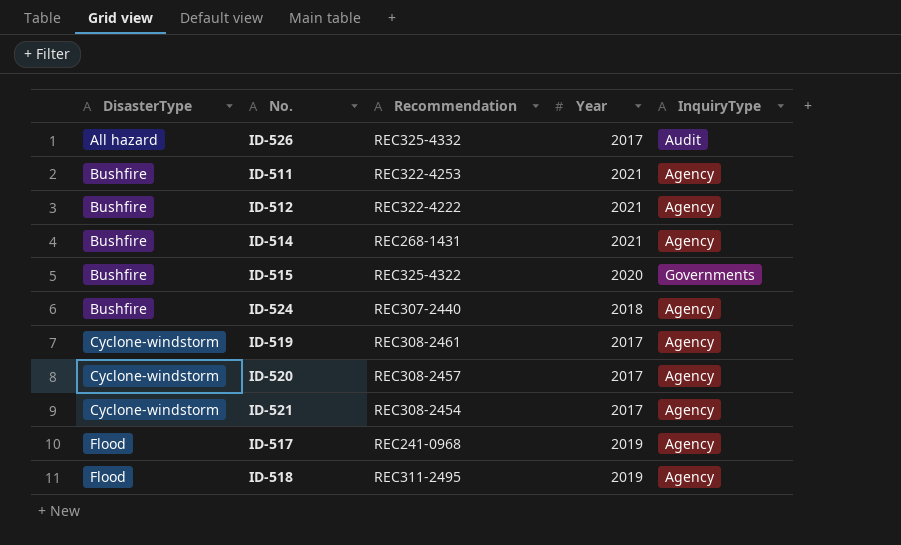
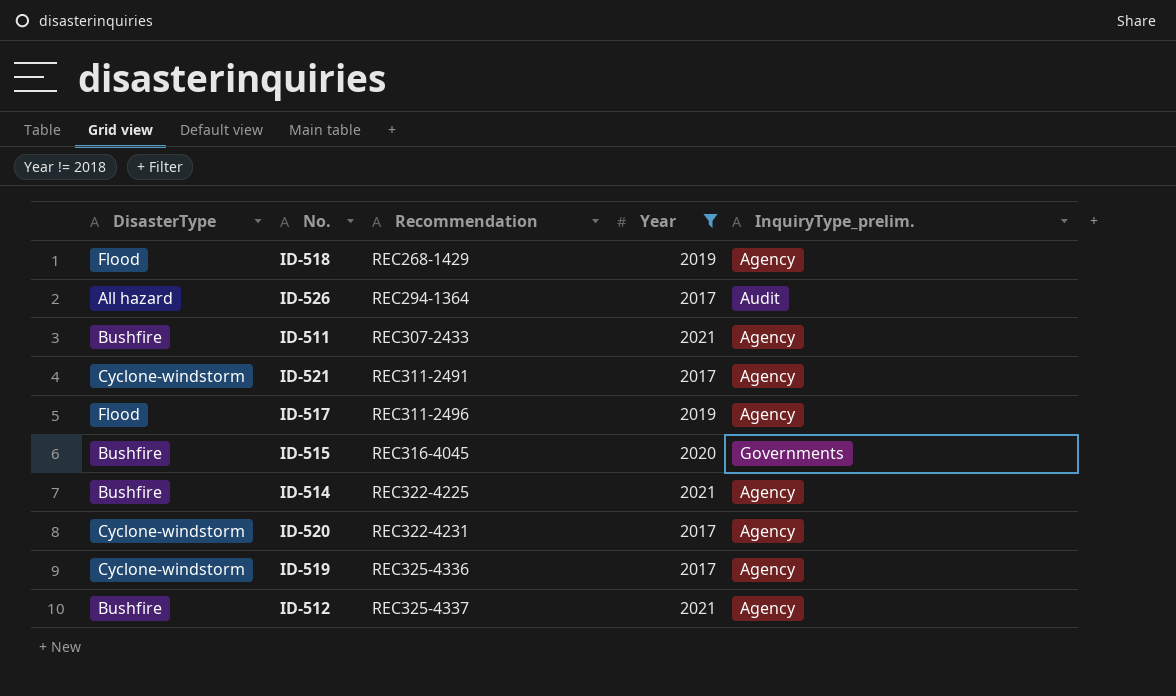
filter: none -> Year != 2018
row order: DisasterType ascending -> Recommendation ascending
column name: InquiryType -> InquiryType_prelim.
ID-518 | Recommendation: REC311-2495 -> REC268-1429
ID-526 | Recommendation: REC325-4332 -> REC294-1364
ID-511 | Recommendation: REC322-4253 -> REC307-2433
ID-521 | Recommendation: REC308-2454 -> REC311-2491
ID-517 | Recommendation: REC241-0968 -> REC311-2496
ID-515 | Recommendation: REC325-4322 -> REC316-4045
ID-514 | Recommendation: REC268-1431 -> REC322-4225
ID-520 | Recommendation: REC308-2457 -> REC322-4231
ID-519 | Recommendation: REC308-2461 -> REC325-4336
ID-512 | Recommendation: REC322-4222 -> REC325-4337

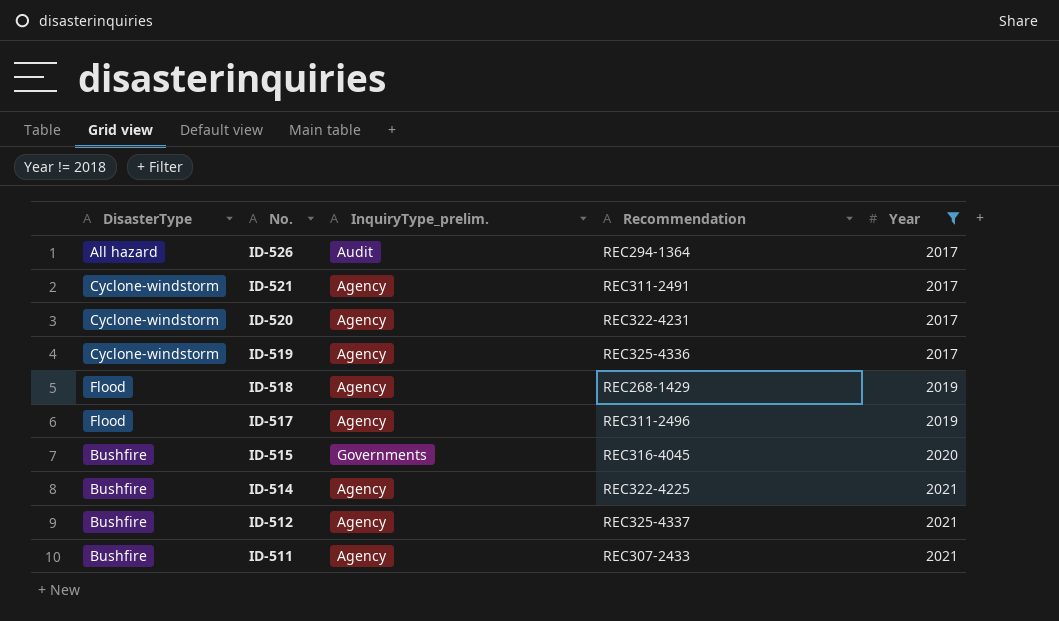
row order: Recommendation ascending -> No. descending
column InquiryType_prelim. | position: 5 -> 3

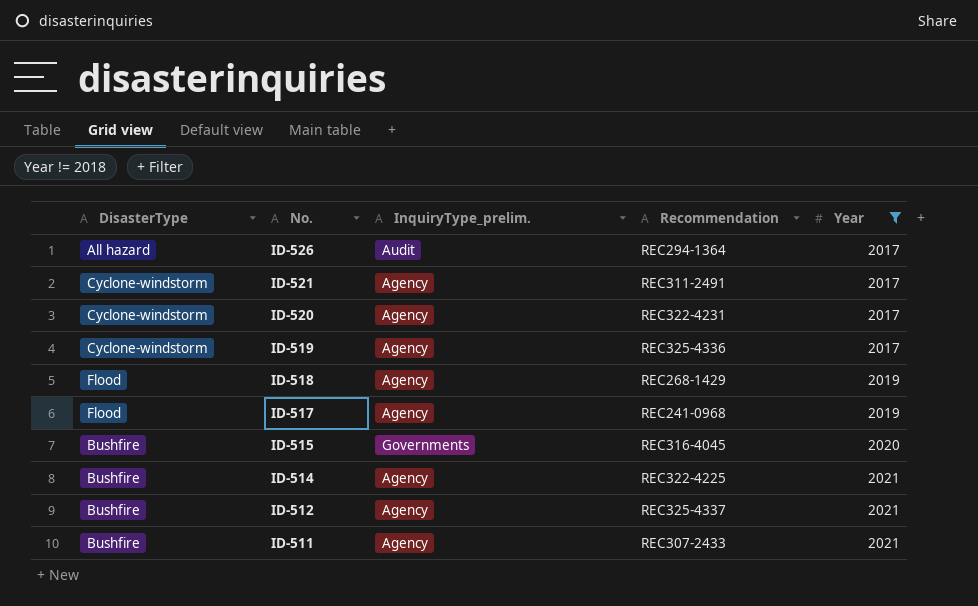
ID-517 | Recommendation: REC311-2496 -> REC241-0968

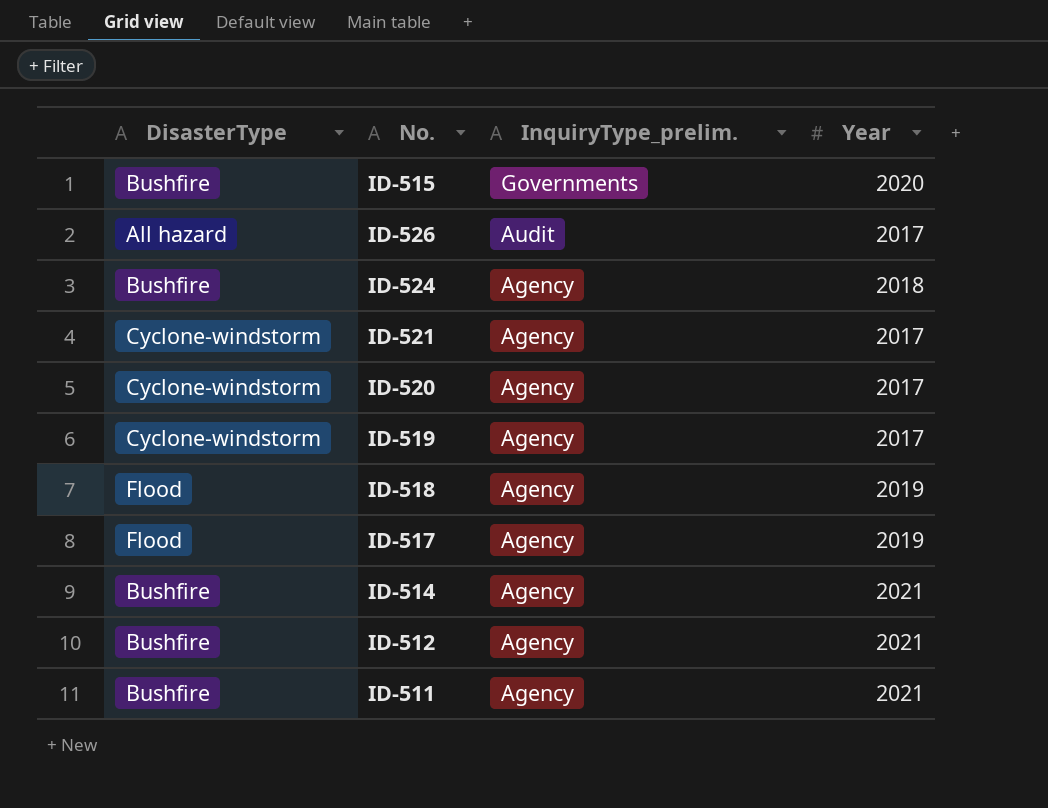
filter: Year != 2018 -> none
row order: No. descending -> InquiryType_prelim. descending
column Recommendation | position: 4 -> none

